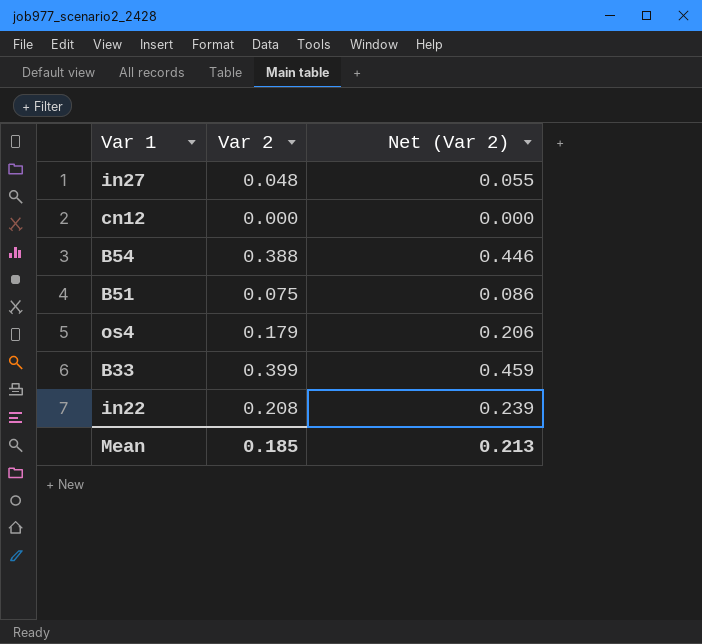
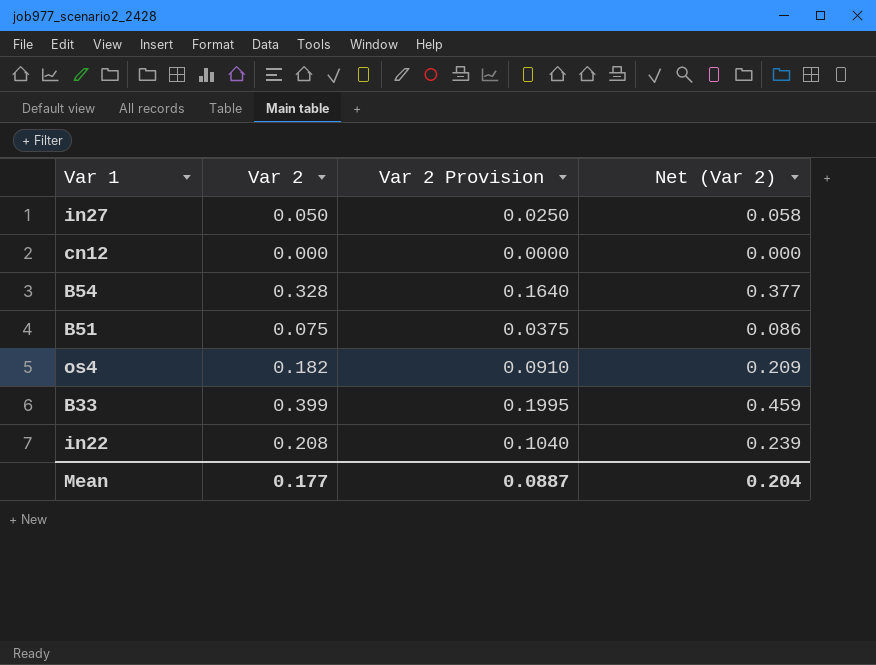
column Var 2 Provision | formula: none -> [Var 2] * 0.5
in27 | Var 2: 0.048 -> 0.050
in27 | Net (Var 2): 0.055 -> 0.058
B54 | Var 2: 0.388 -> 0.328
B54 | Net (Var 2): 0.446 -> 0.377
os4 | Var 2: 0.179 -> 0.182
os4 | Net (Var 2): 0.206 -> 0.209
Mean | Var 2: 0.185 -> 0.177
Mean | Net (Var 2): 0.213 -> 0.204

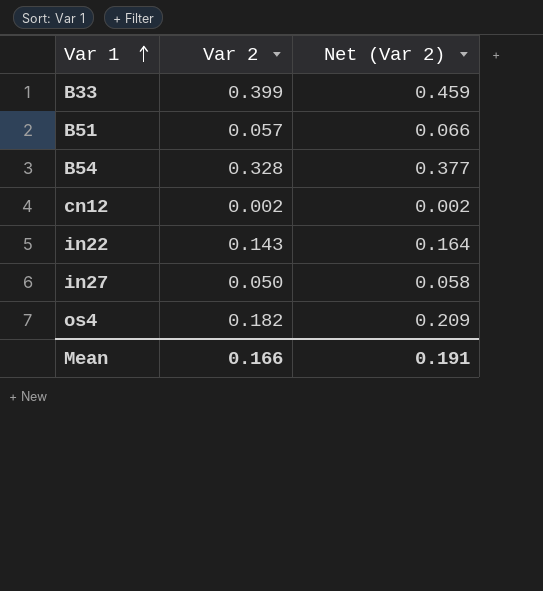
row order: none -> Var 1 ascending
column Var 2 Provision | formula: [Var 2] * 0.5 -> none
B51 | Var 2: 0.075 -> 0.057
B51 | Net (Var 2): 0.086 -> 0.066
cn12 | Var 2: 0.000 -> 0.002
cn12 | Net (Var 2): 0.000 -> 0.002
in22 | Var 2: 0.208 -> 0.143
in22 | Net (Var 2): 0.239 -> 0.164
Mean | Var 2: 0.177 -> 0.166
Mean | Net (Var 2): 0.204 -> 0.191

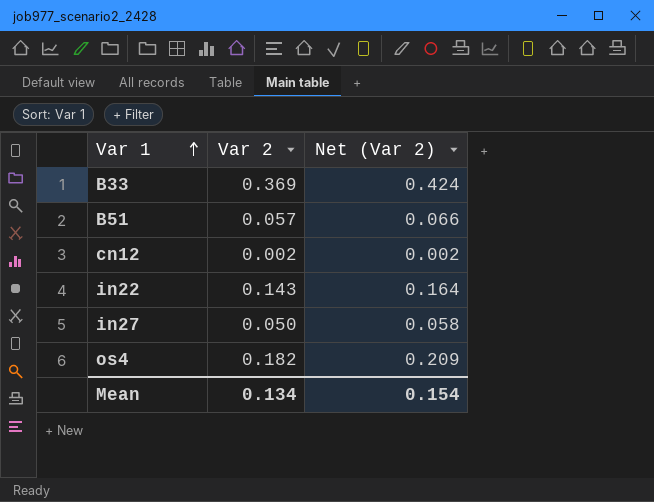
row B54: 0.328 | 0.377 -> none
B33 | Var 2: 0.399 -> 0.369
B33 | Net (Var 2): 0.459 -> 0.424
Mean | Var 2: 0.166 -> 0.134
Mean | Net (Var 2): 0.191 -> 0.154

